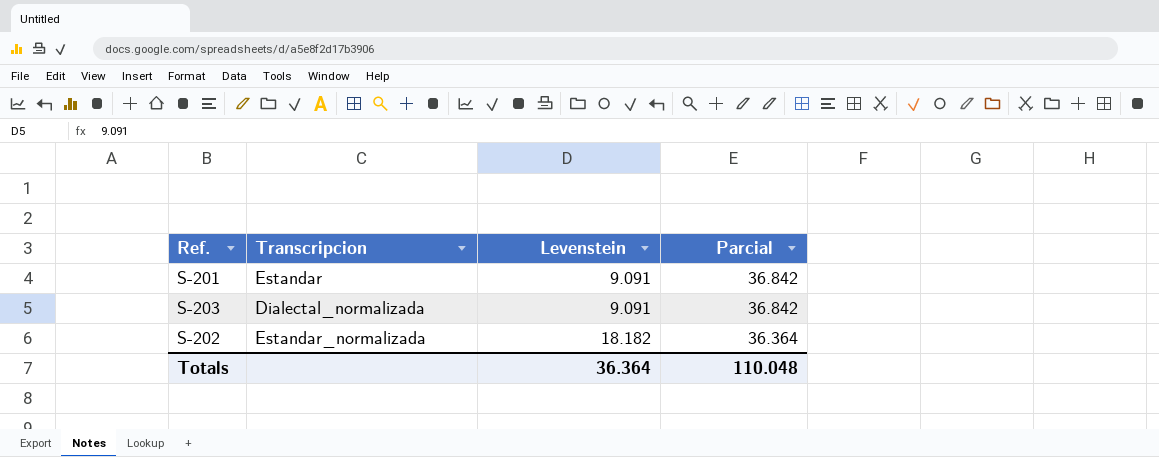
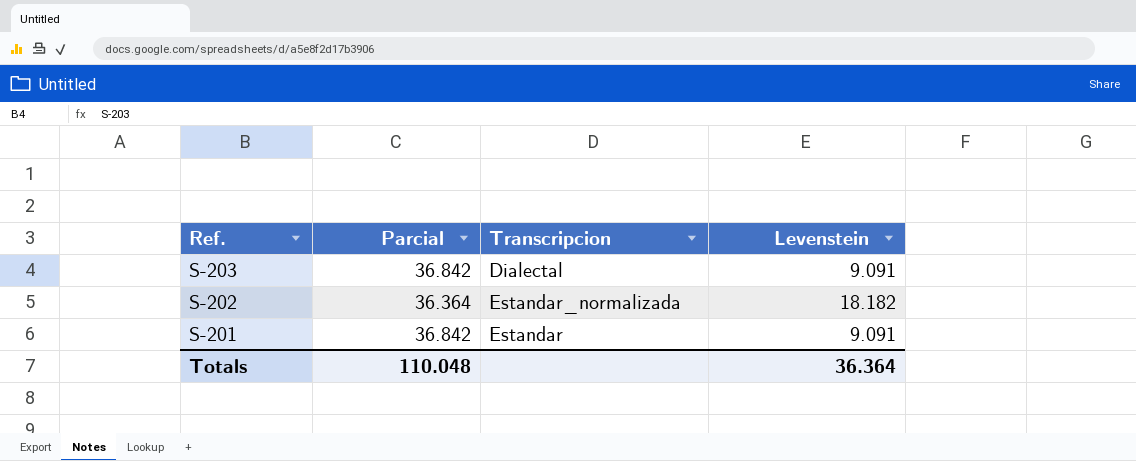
row order: Levenstein ascending -> Ref. descending
column Parcial | position: 4 -> 2
S-203 | Transcripcion: Dialectal_normalizada -> Dialectal

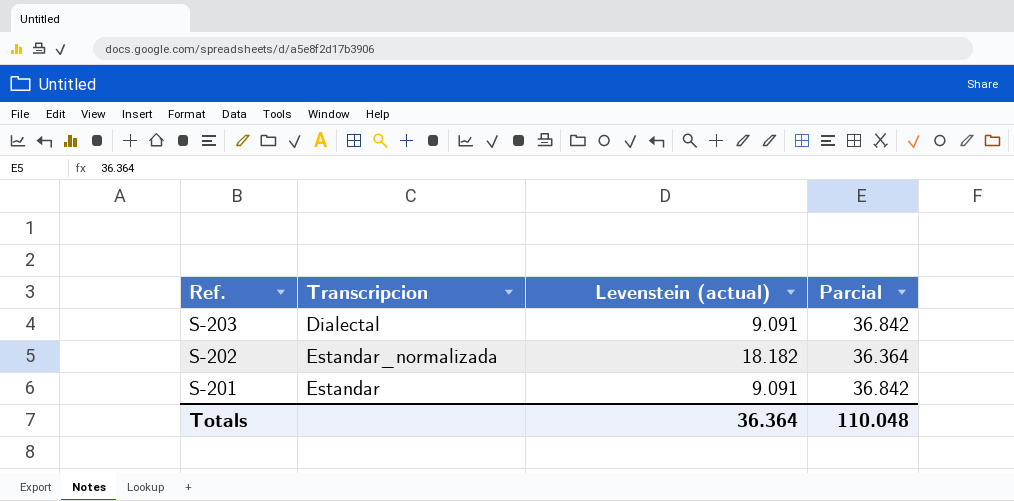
column name: Levenstein -> Levenstein (actual)
column Parcial | position: 2 -> 4

